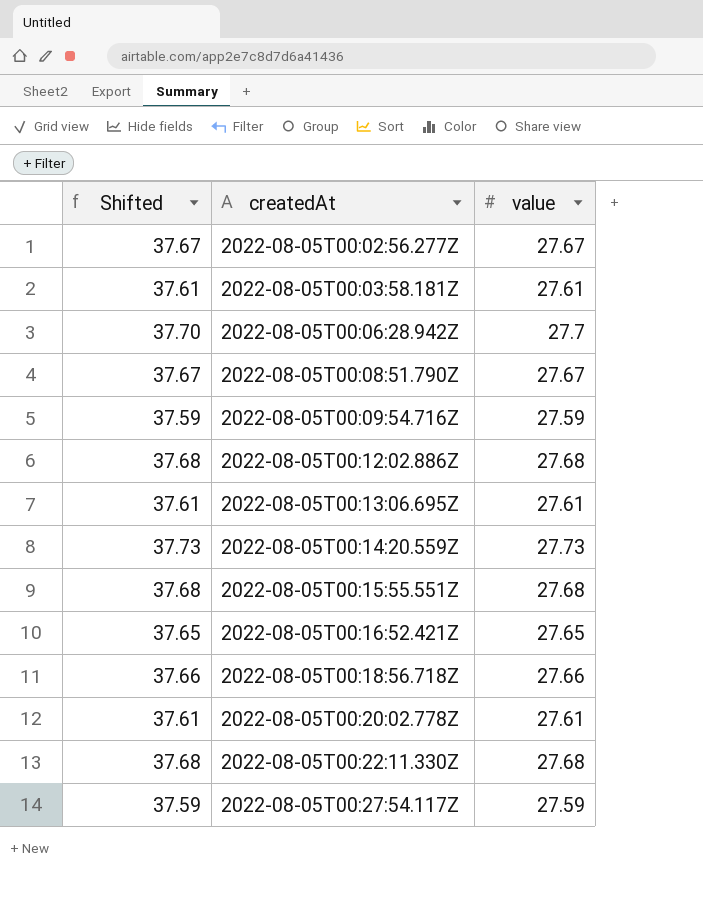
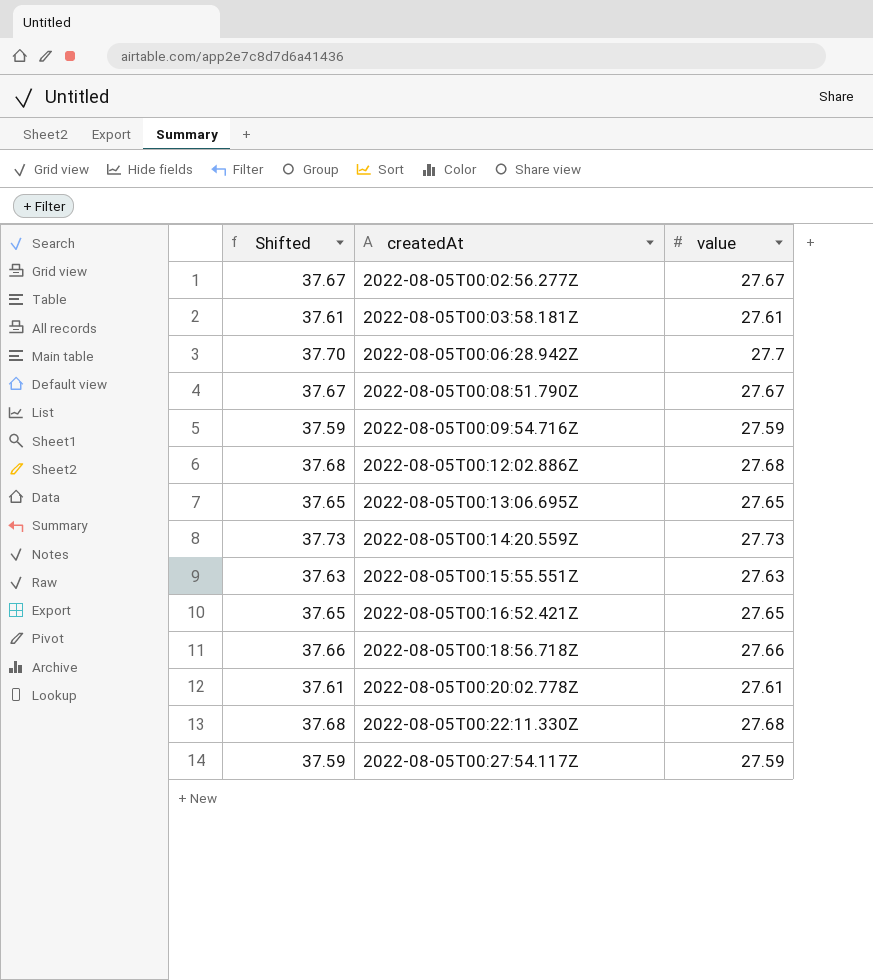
2022-08-05T00:13:06.695Z | Shifted: 37.61 -> 37.65
2022-08-05T00:13:06.695Z | value: 27.61 -> 27.65
2022-08-05T00:15:55.551Z | Shifted: 37.68 -> 37.63
2022-08-05T00:15:55.551Z | value: 27.68 -> 27.63

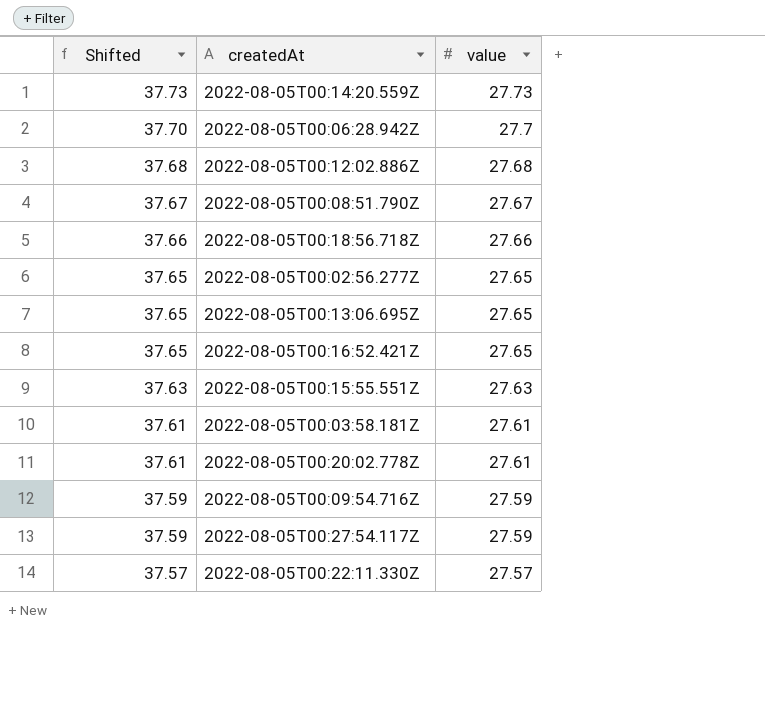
row order: createdAt ascending -> Shifted descending
2022-08-05T00:02:56.277Z | Shifted: 37.67 -> 37.65
2022-08-05T00:02:56.277Z | value: 27.67 -> 27.65
2022-08-05T00:22:11.330Z | Shifted: 37.68 -> 37.57
2022-08-05T00:22:11.330Z | value: 27.68 -> 27.57

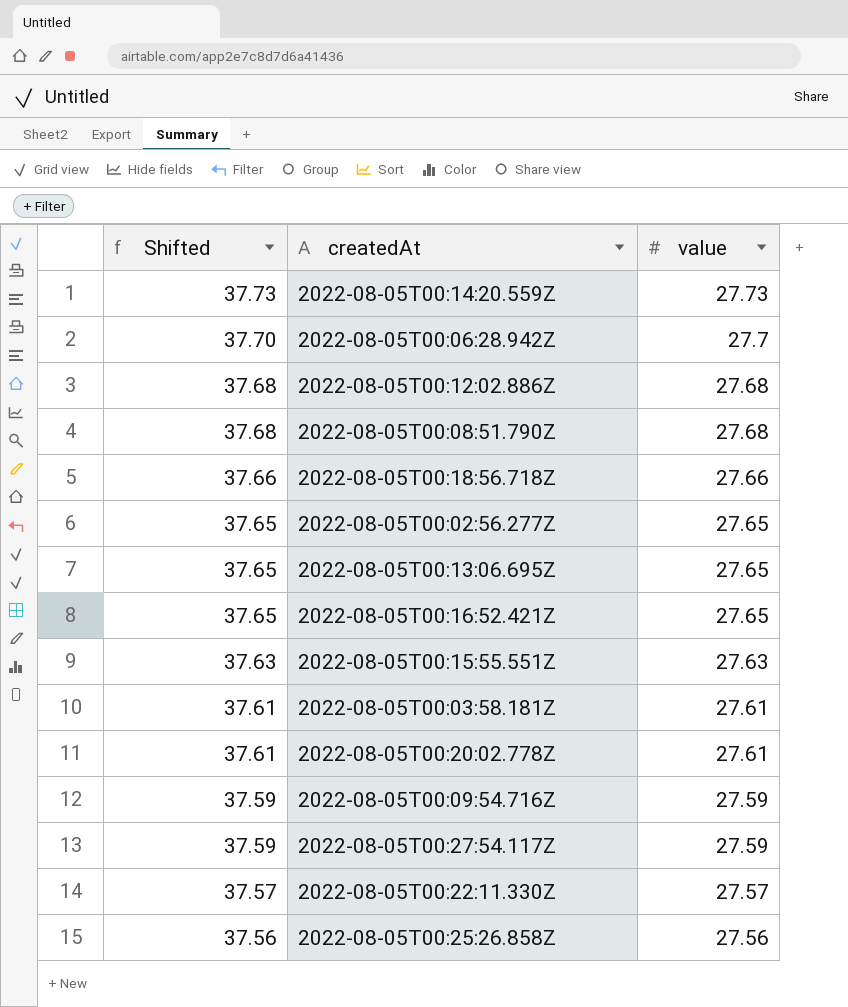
2022-08-05T00:08:51.790Z | Shifted: 37.67 -> 37.68
2022-08-05T00:08:51.790Z | value: 27.67 -> 27.68
row 2022-08-05T00:25:26.858Z: none -> 37.56 | 27.56

